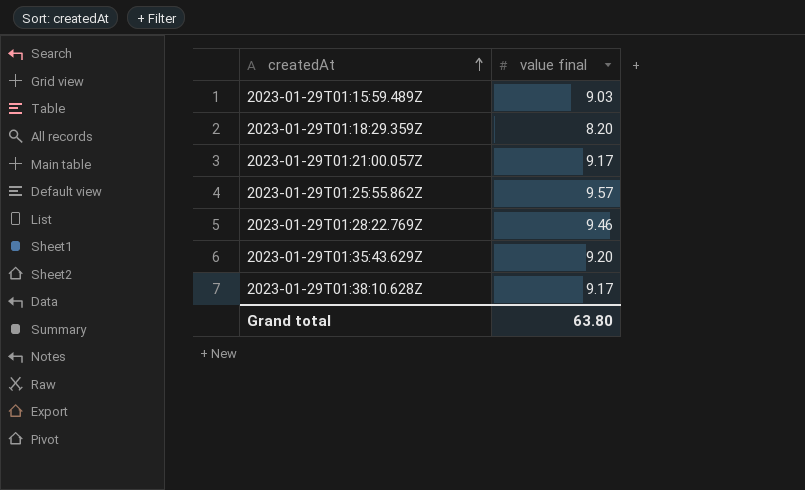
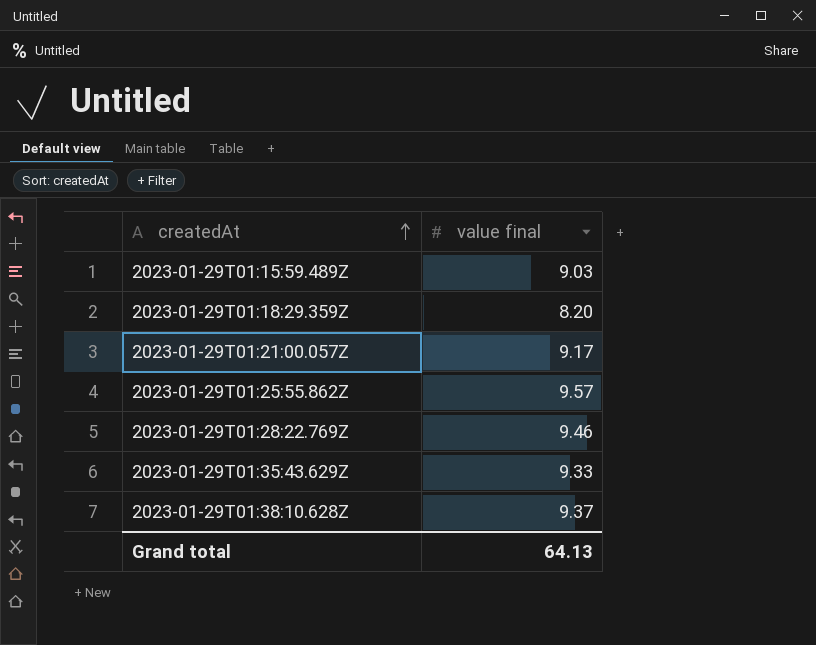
2023-01-29T01:35:43.629Z | value final: 9.20 -> 9.33
2023-01-29T01:38:10.628Z | value final: 9.17 -> 9.37
Grand total | value final: 63.80 -> 64.13

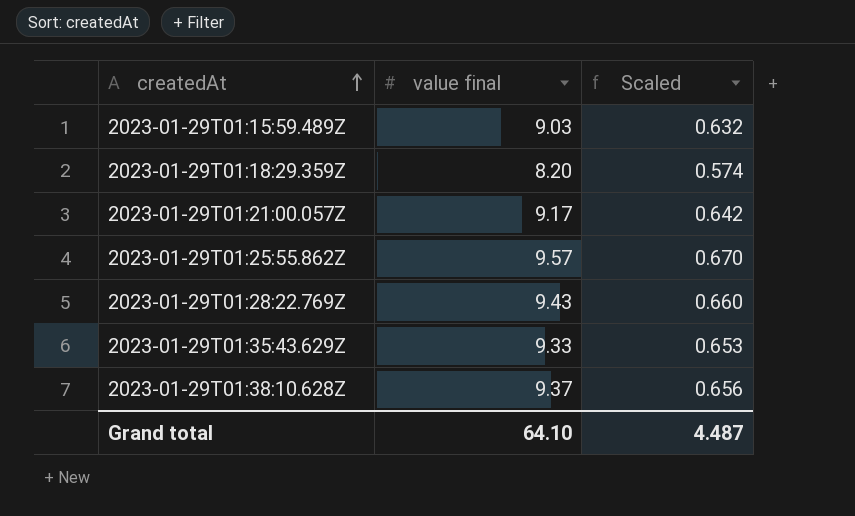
column Scaled | formula: none -> [value final] * 0.07
2023-01-29T01:28:22.769Z | value final: 9.46 -> 9.43
Grand total | value final: 64.13 -> 64.10

